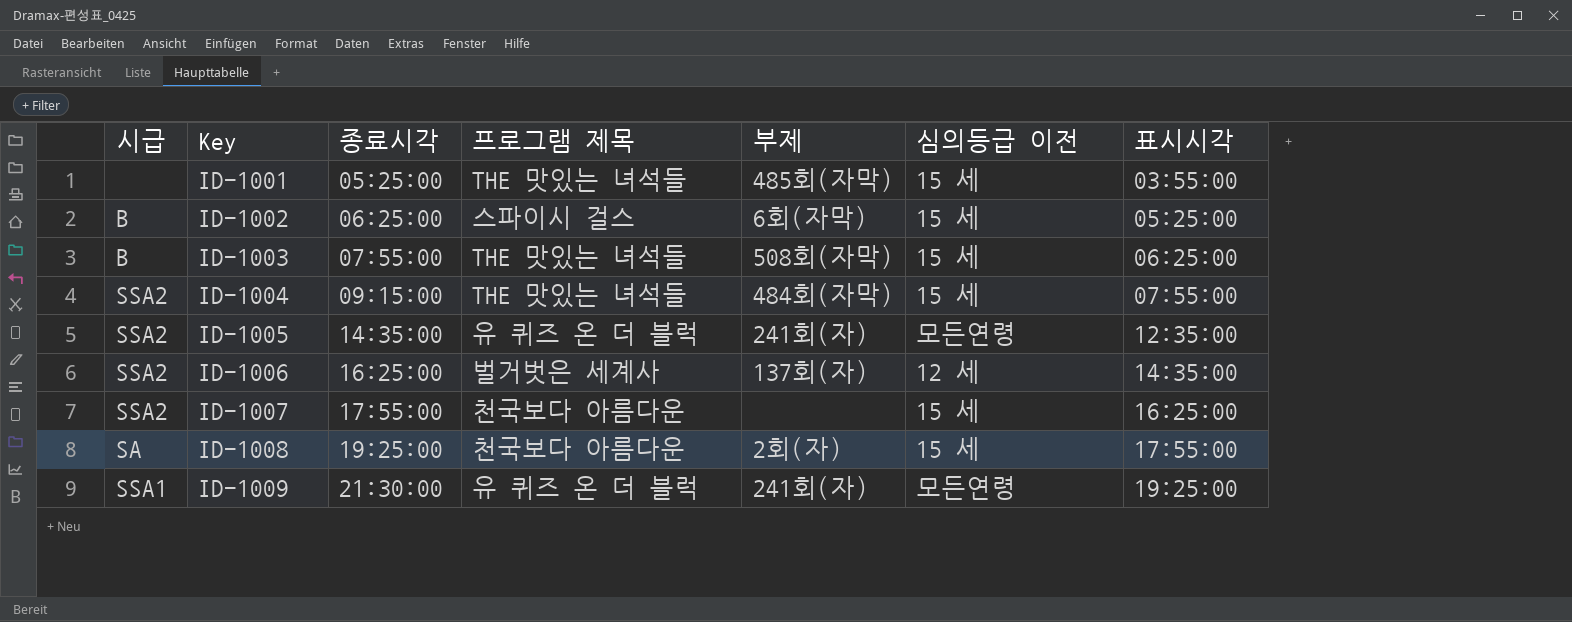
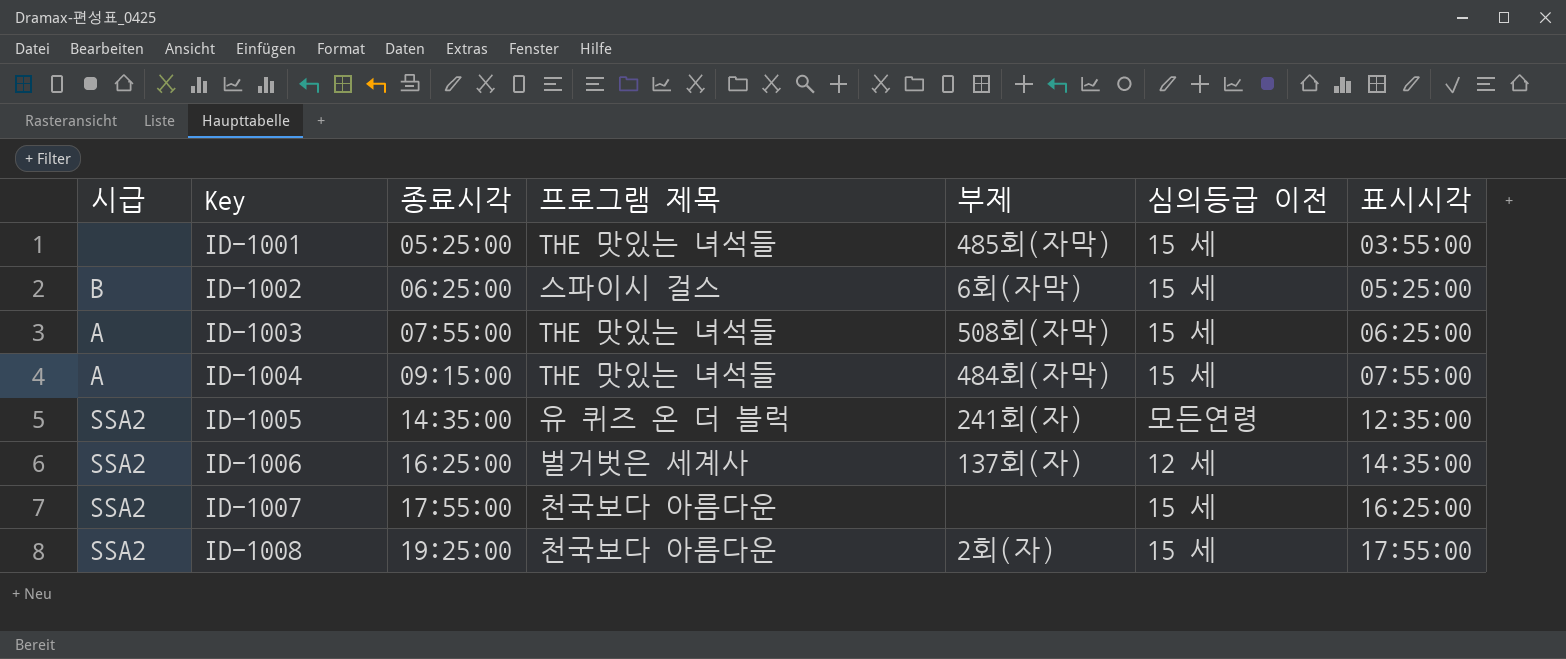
row ID-1009: SSA1 | 21:30:00 | 유 퀴즈 온 더 블럭 | 241회(자) | 모든연령 | 19:25:00 -> none
ID-1003 | 시급: B -> A
ID-1004 | 시급: SSA2 -> A
ID-1008 | 시급: SA -> SSA2

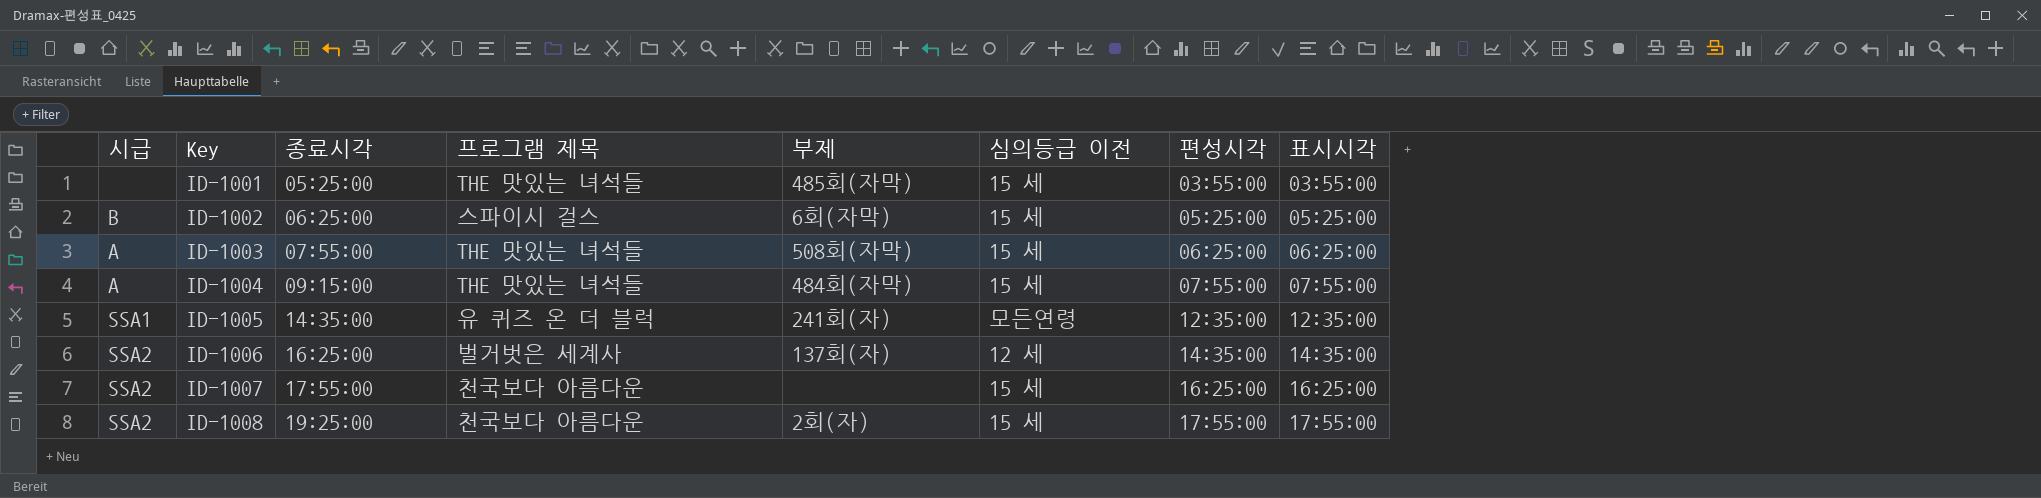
column 편성시각 | position: none -> 7
ID-1005 | 시급: SSA2 -> SSA1

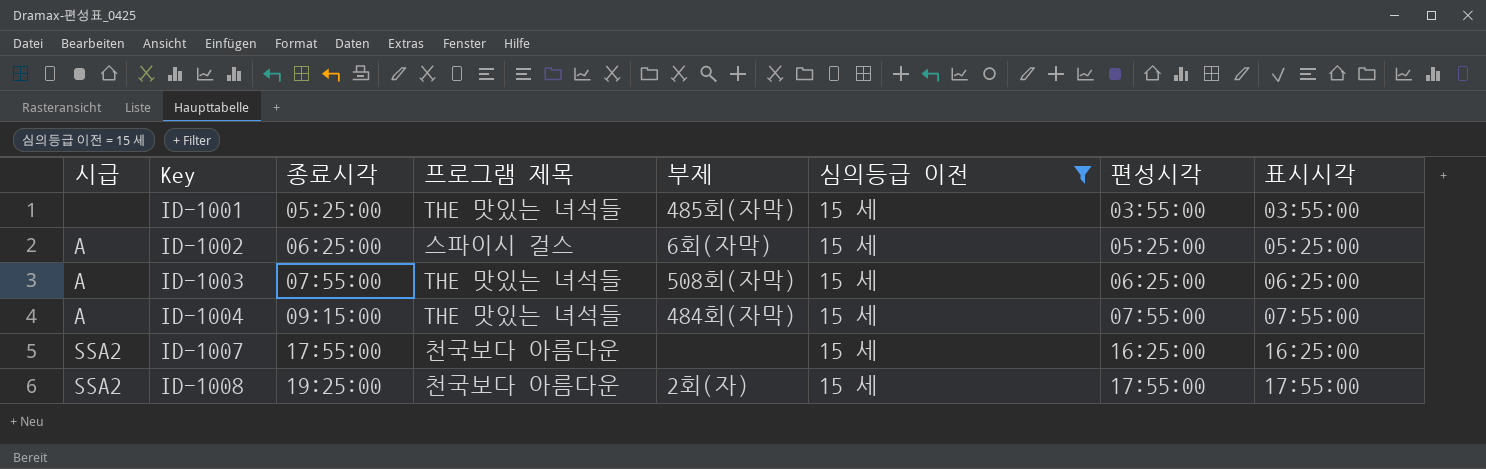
filter: none -> 심의등급 이전 = 15 세
ID-1002 | 시급: B -> A

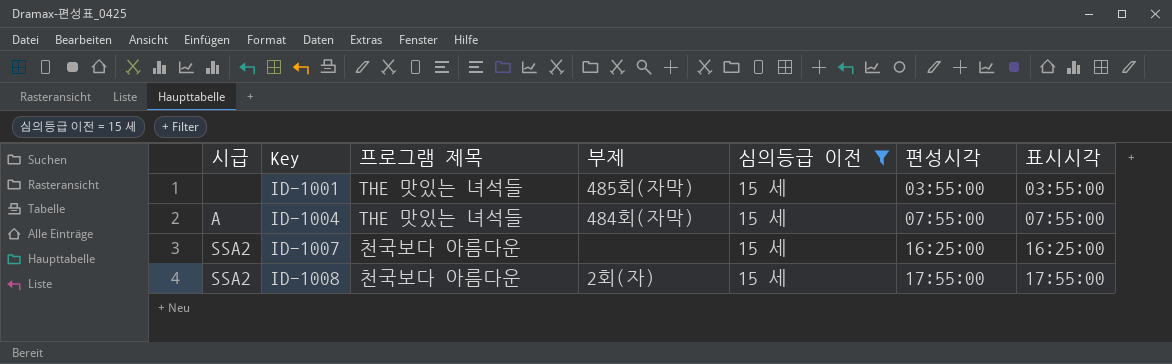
column 종료시각 | position: 3 -> none
row ID-1002: A | 06:25:00 | 스파이시 걸스 | 6회(자막) | 15 세 | 05:25:00 | 05:25:00 -> none
row ID-1003: A | 07:55:00 | THE 맛있는 녀석들 | 508회(자막) | 15 세 | 06:25:00 | 06:25:00 -> none

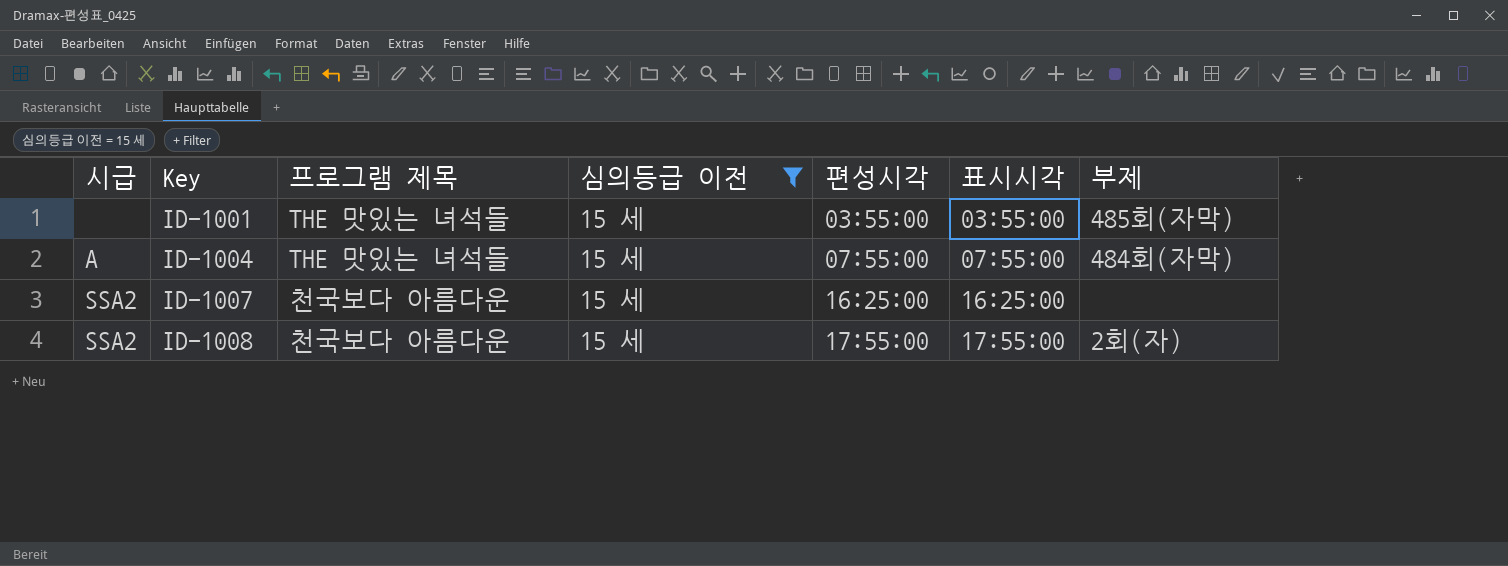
column 부제 | position: 4 -> 7

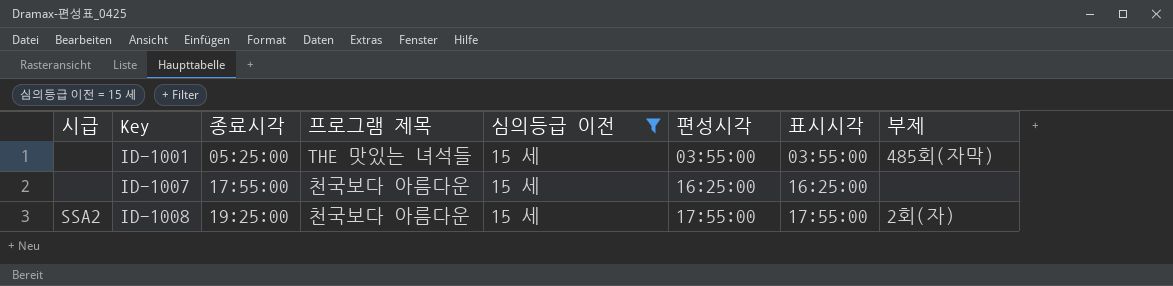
column 종료시각 | position: none -> 3
row ID-1004: A | THE 맛있는 녀석들 | 15 세 | 07:55:00 | 07:55:00 | 484회(자막) -> none
ID-1007 | 시급: SSA2 -> none

